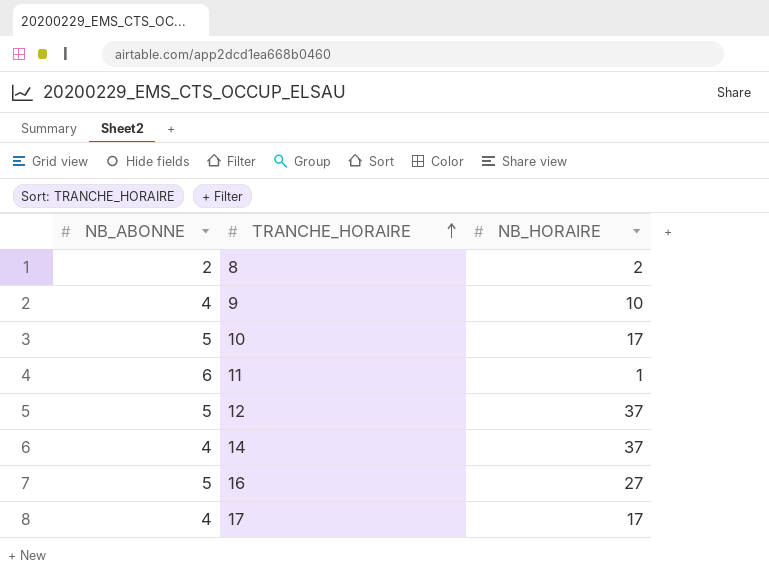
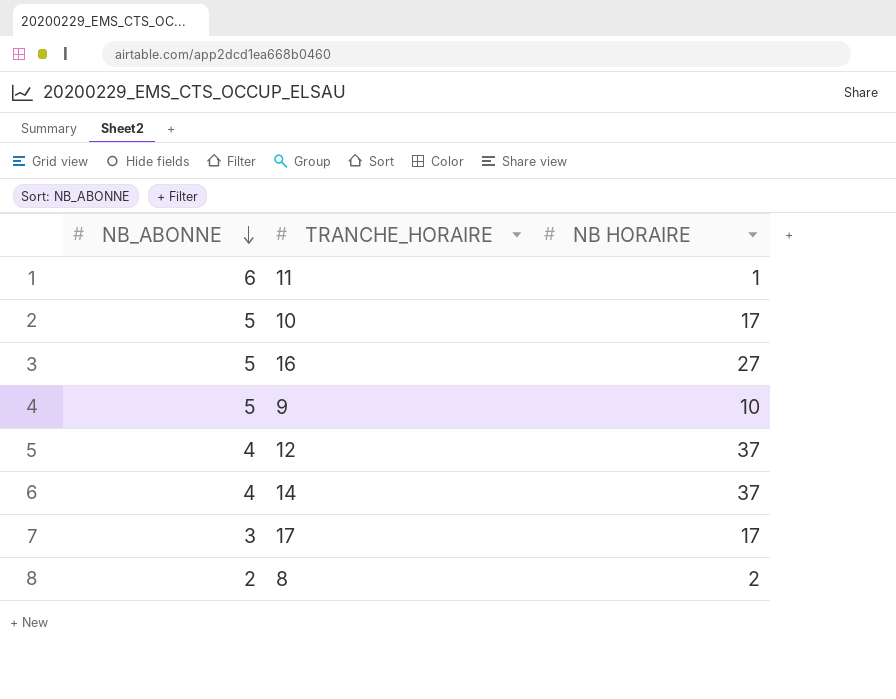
row order: TRANCHE_HORAIRE ascending -> NB_ABONNE descending
column name: NB_HORAIRE -> NB HORAIRE
9 | NB_ABONNE: 4 -> 5
12 | NB_ABONNE: 5 -> 4
17 | NB_ABONNE: 4 -> 3

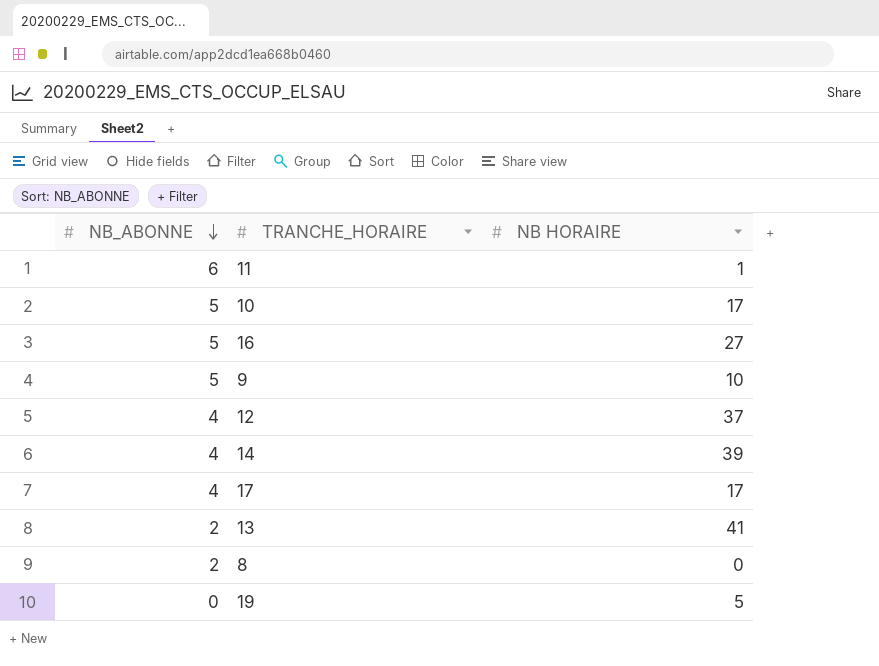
14 | NB HORAIRE: 37 -> 39
17 | NB_ABONNE: 3 -> 4
row 13: none -> 2 | 41
8 | NB HORAIRE: 2 -> 0
row 19: none -> 0 | 5

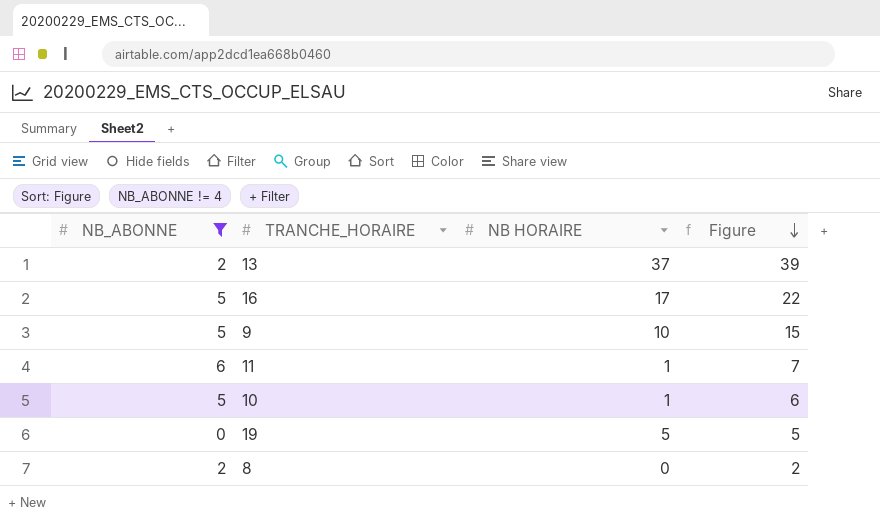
filter: none -> NB_ABONNE != 4
row order: NB_ABONNE descending -> Figure descending
column Figure | formula: none -> [NB_ABONNE] + [NB HORAIRE]
13 | NB HORAIRE: 41 -> 37
16 | NB HORAIRE: 27 -> 17
10 | NB HORAIRE: 17 -> 1

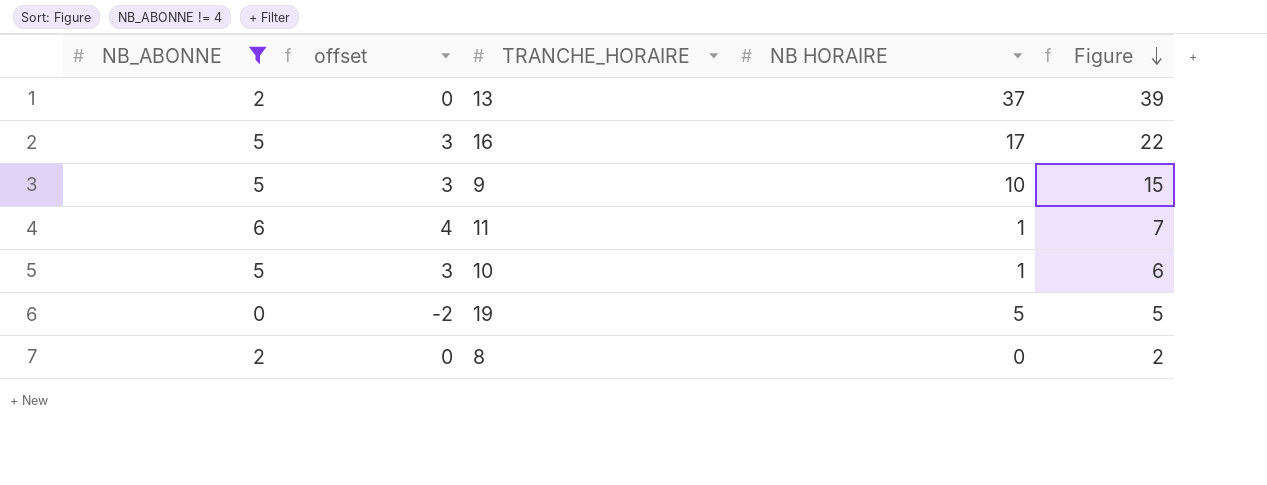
column offset | formula: none -> [NB_ABONNE] - 2

